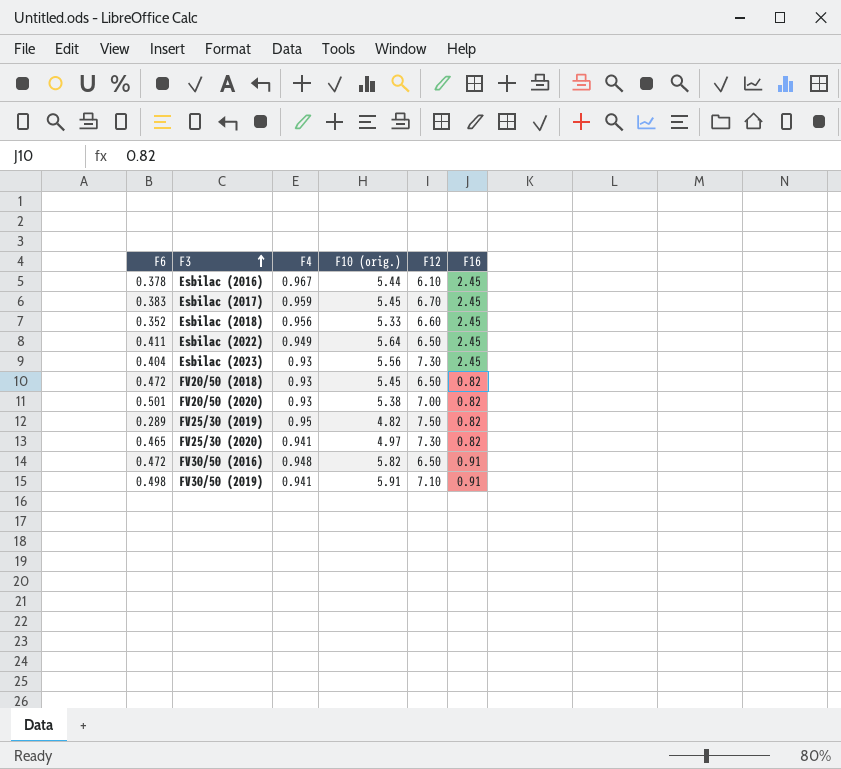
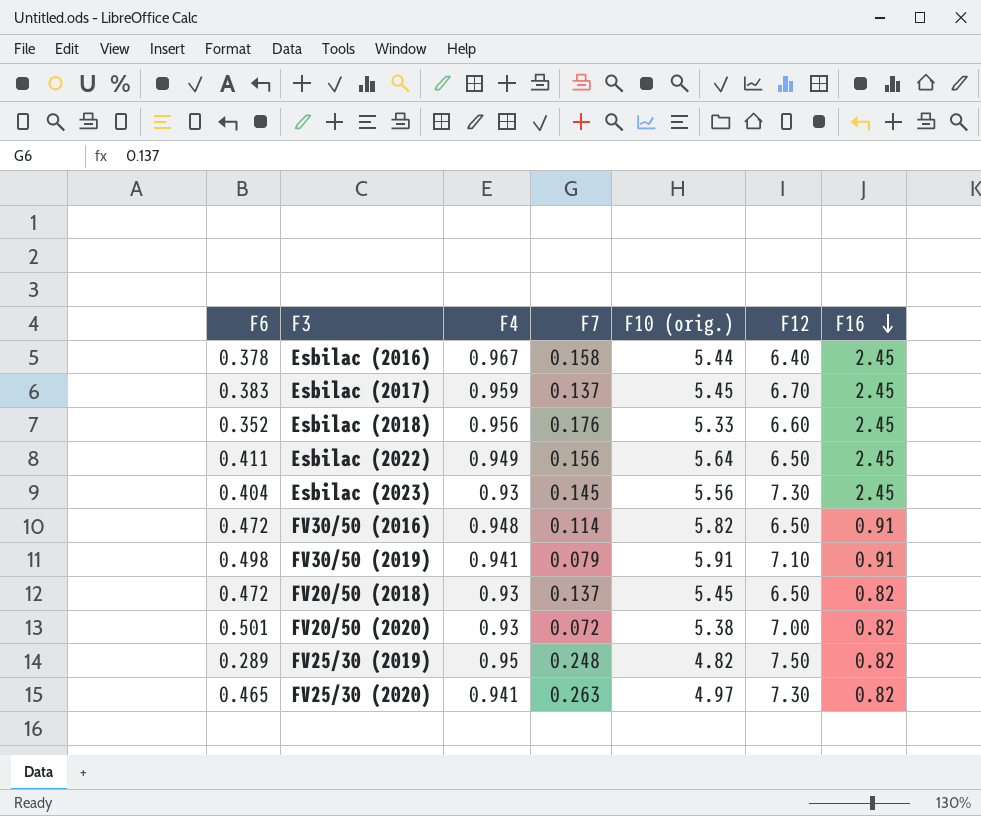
row order: F3 ascending -> F16 descending
column F7 | position: none -> 4
Esbilac (2016) | F12: 6.10 -> 6.40

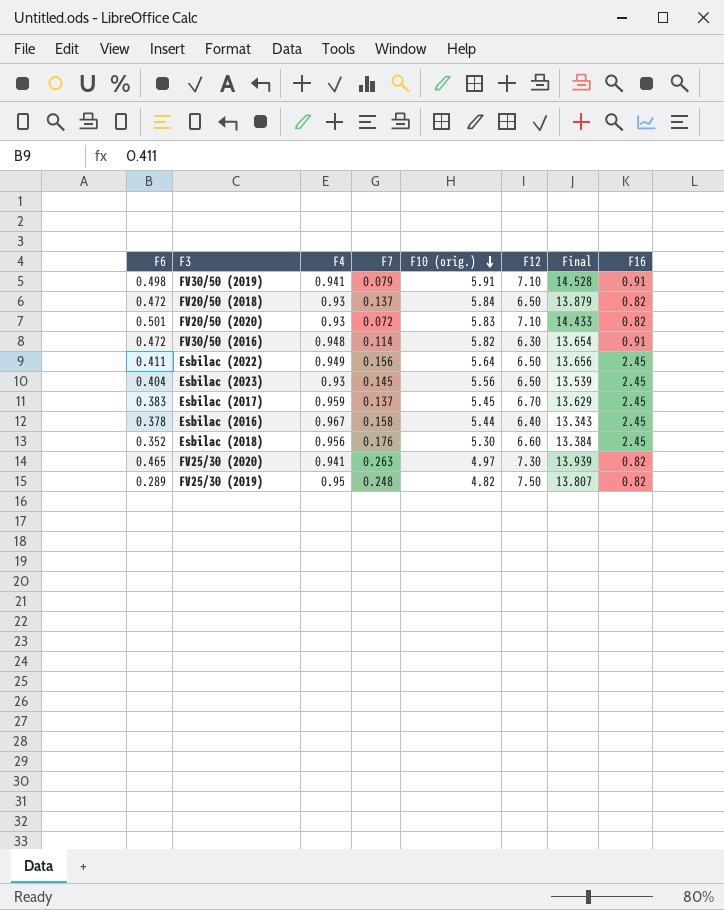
row order: F16 descending -> F10 (orig.) descending
column Final | formula: none -> [F6] + [F4] + [F7] + [F10 (orig.)] + [F12]
FV20/50 (2018) | F10 (orig.): 5.45 -> 5.84
FV20/50 (2020) | F10 (orig.): 5.38 -> 5.83
FV20/50 (2020) | F12: 7.00 -> 7.10
FV30/50 (2016) | F12: 6.50 -> 6.30
Esbilac (2023) | F12: 7.30 -> 6.50
Esbilac (2018) | F10 (orig.): 5.33 -> 5.30

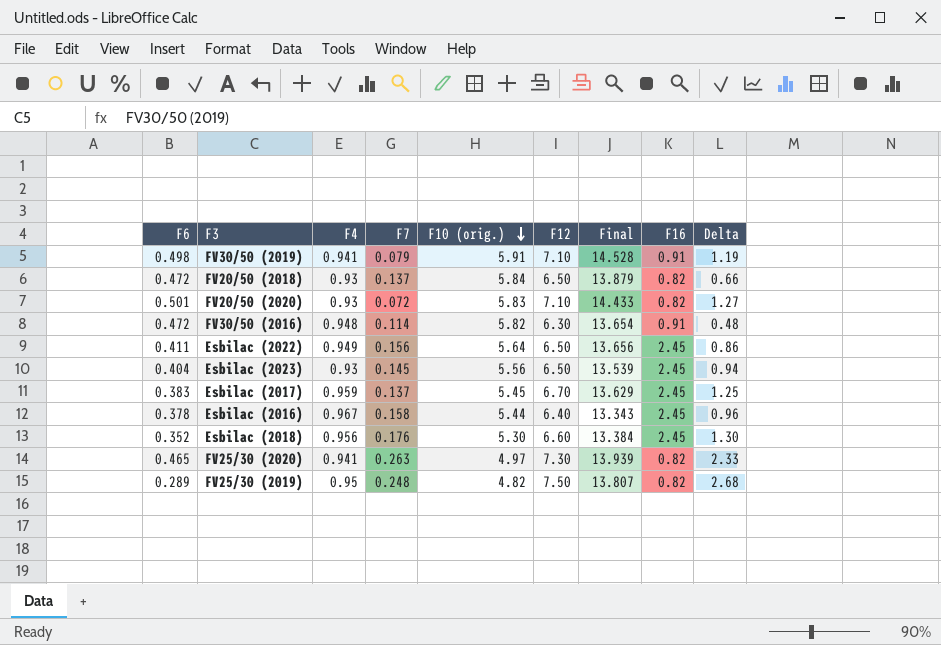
column Delta | formula: none -> [F12] - [F10 (orig.)]

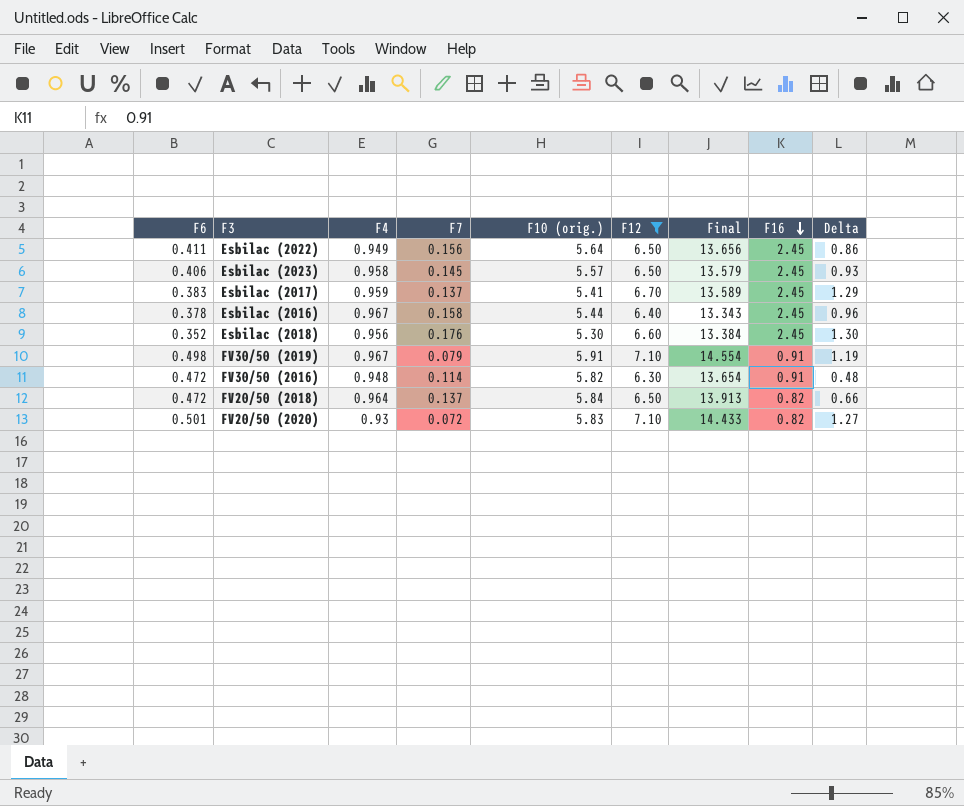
filter: none -> F12 <= 7.10
row order: F10 (orig.) descending -> F16 descending
Esbilac (2023) | F6: 0.404 -> 0.406
Esbilac (2023) | F4: 0.93 -> 0.958
Esbilac (2023) | F10 (orig.): 5.56 -> 5.57
Esbilac (2023) | Final: 13.539 -> 13.579
Esbilac (2023) | Delta: 0.94 -> 0.93
Esbilac (2017) | F10 (orig.): 5.45 -> 5.41
Esbilac (2017) | Final: 13.629 -> 13.589
Esbilac (2017) | Delta: 1.25 -> 1.29
FV30/50 (2019) | F4: 0.941 -> 0.967
FV30/50 (2019) | Final: 14.528 -> 14.554
FV20/50 (2018) | F4: 0.93 -> 0.964
FV20/50 (2018) | Final: 13.879 -> 13.913

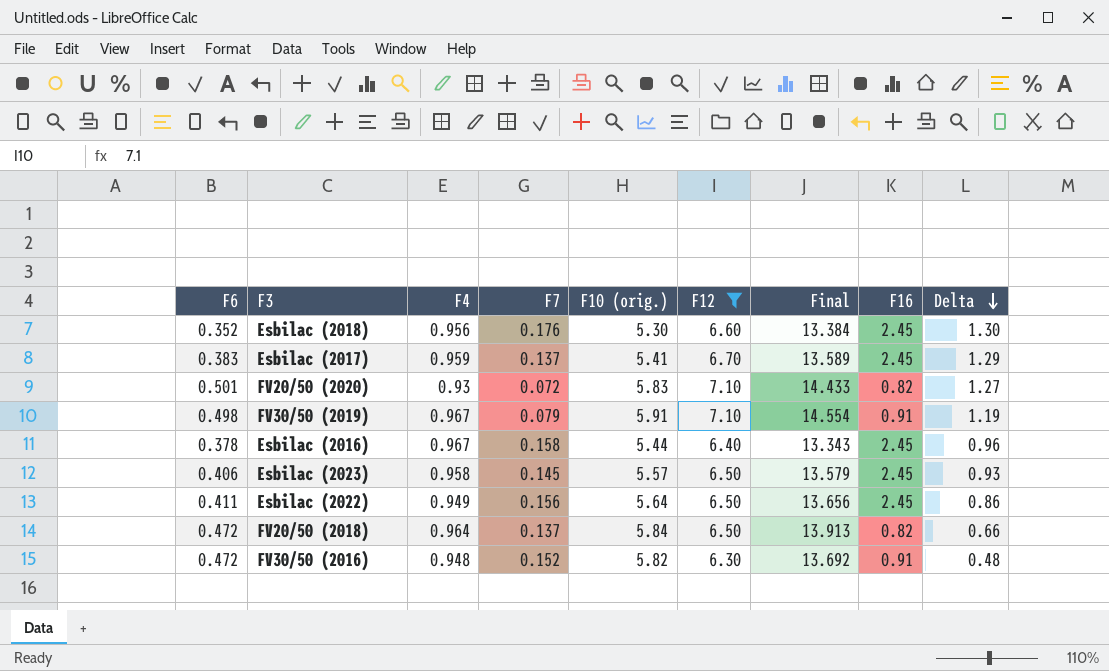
row order: F16 descending -> Delta descending
FV30/50 (2016) | F7: 0.114 -> 0.152
FV30/50 (2016) | Final: 13.654 -> 13.692

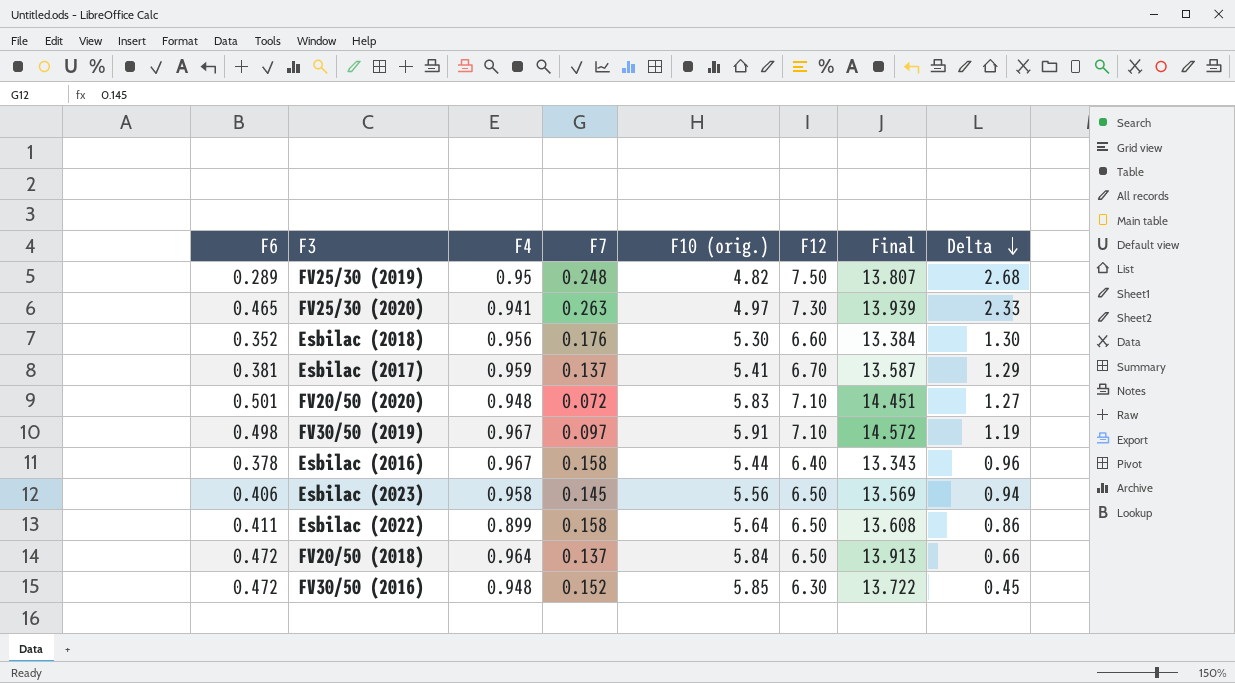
filter: F12 <= 7.10 -> none
column F16 | position: 8 -> none
Esbilac (2017) | F6: 0.383 -> 0.381
Esbilac (2017) | Final: 13.589 -> 13.587
FV20/50 (2020) | F4: 0.93 -> 0.948
FV20/50 (2020) | Final: 14.433 -> 14.451
FV30/50 (2019) | F7: 0.079 -> 0.097
FV30/50 (2019) | Final: 14.554 -> 14.572
Esbilac (2023) | F10 (orig.): 5.57 -> 5.56
Esbilac (2023) | Final: 13.579 -> 13.569
Esbilac (2023) | Delta: 0.93 -> 0.94
Esbilac (2022) | F4: 0.949 -> 0.899
Esbilac (2022) | F7: 0.156 -> 0.158
Esbilac (2022) | Final: 13.656 -> 13.608
FV30/50 (2016) | F10 (orig.): 5.82 -> 5.85
FV30/50 (2016) | Final: 13.692 -> 13.722
FV30/50 (2016) | Delta: 0.48 -> 0.45

